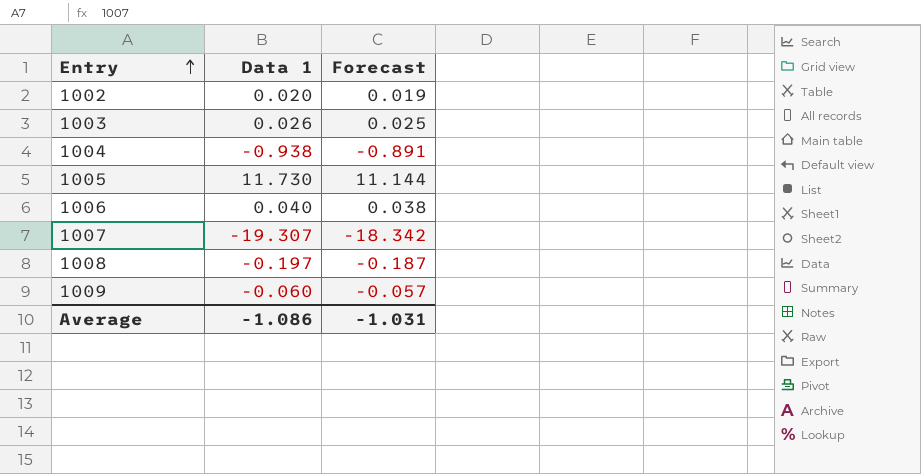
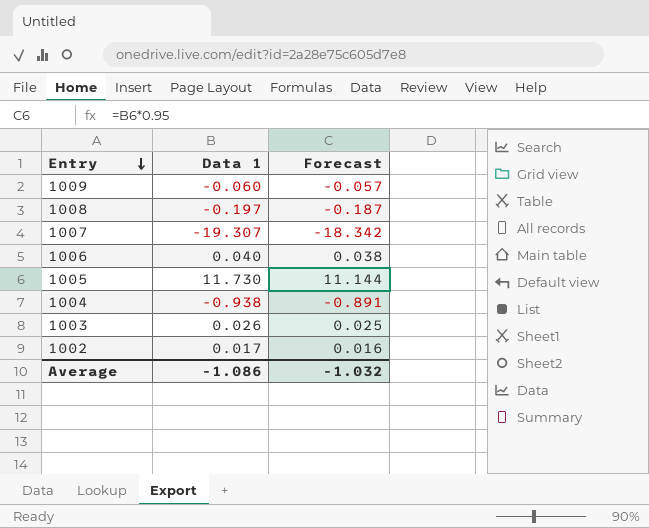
row order: Entry ascending -> Entry descending
1002 | Data 1: 0.020 -> 0.017
1002 | Forecast: 0.019 -> 0.016
Average | Forecast: -1.031 -> -1.032

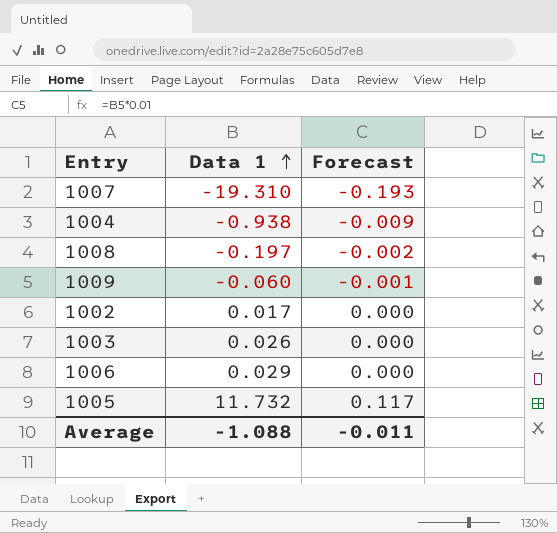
row order: Entry descending -> Data 1 ascending
column Forecast | formula: [Data 1] * 0.95 -> [Data 1] * 0.01
1007 | Data 1: -19.307 -> -19.310
1006 | Data 1: 0.040 -> 0.029
1005 | Data 1: 11.730 -> 11.732
Average | Data 1: -1.086 -> -1.088
Average | Forecast: -1.032 -> -0.011

